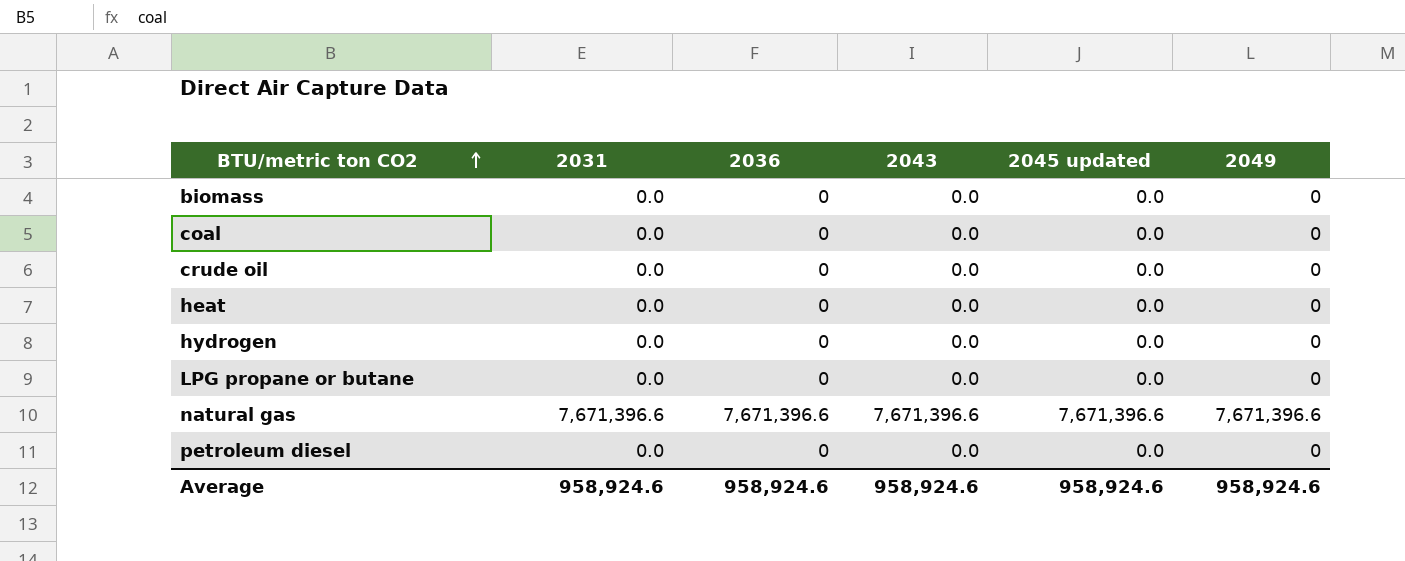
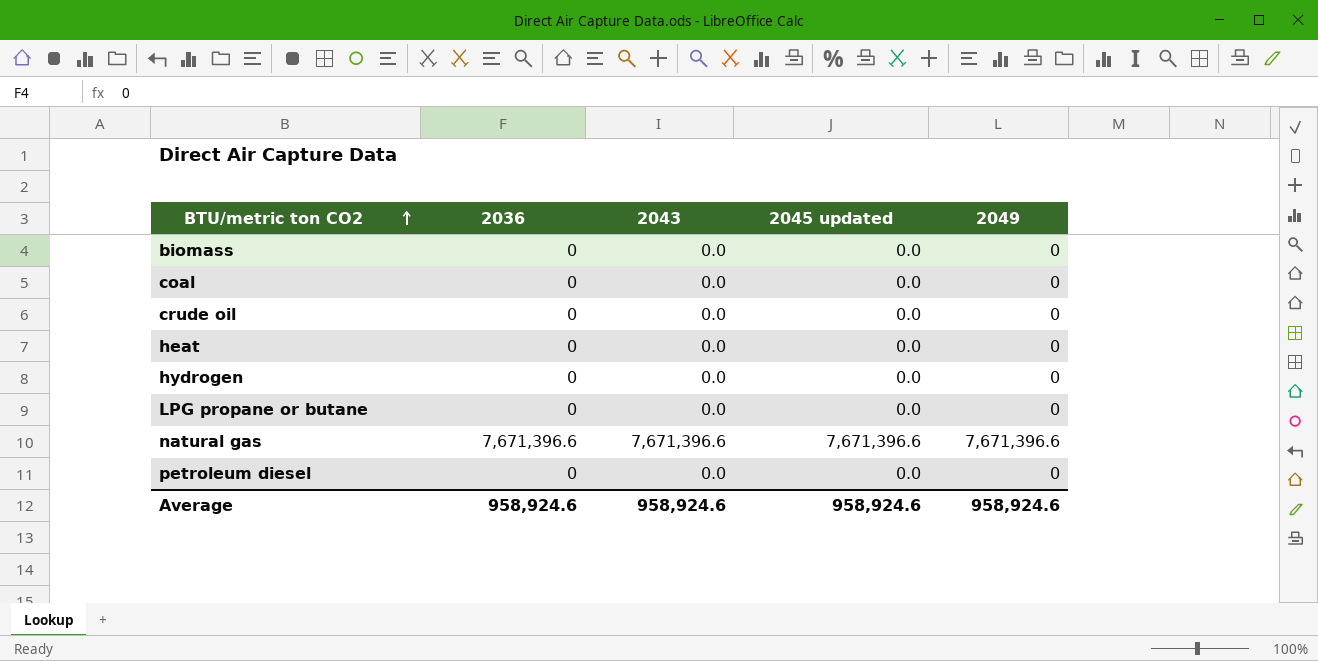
column 2031 | position: 2 -> none

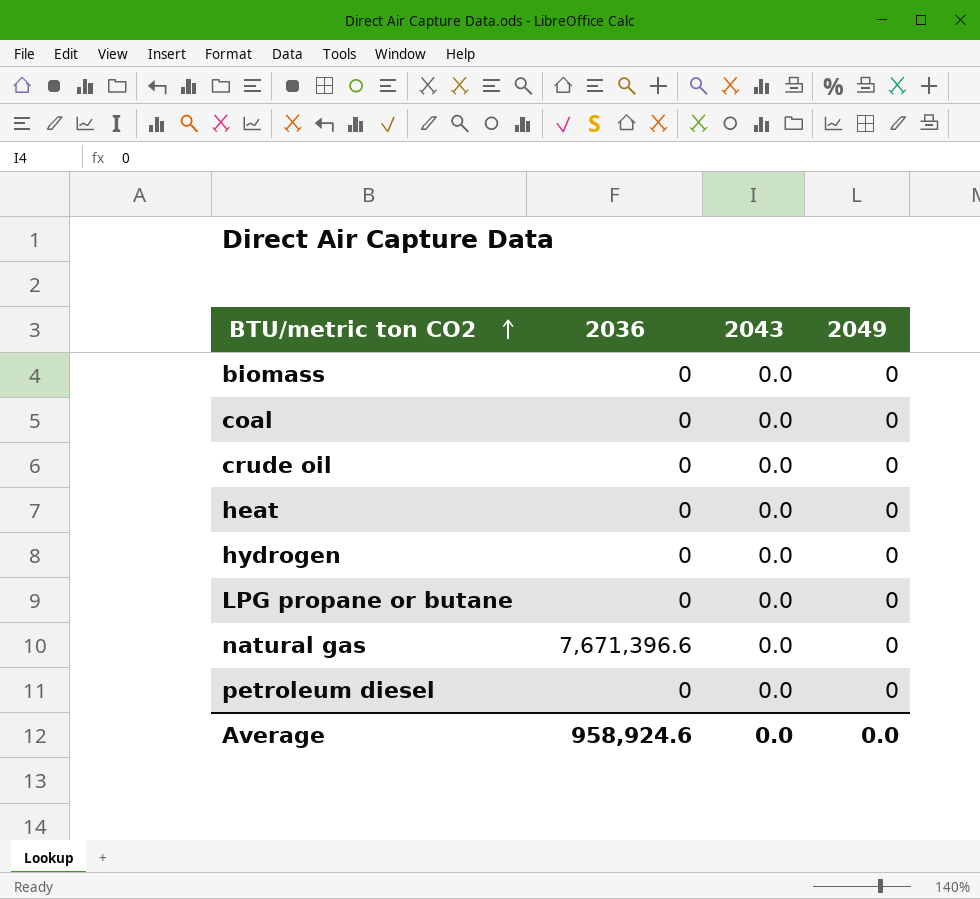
column 2045 updated | position: 4 -> none
natural gas | 2043: 7,671,396.6 -> 0.0
natural gas | 2049: 7,671,396.6 -> 0
Average | 2043: 958,924.6 -> 0.0
Average | 2049: 958,924.6 -> 0.0

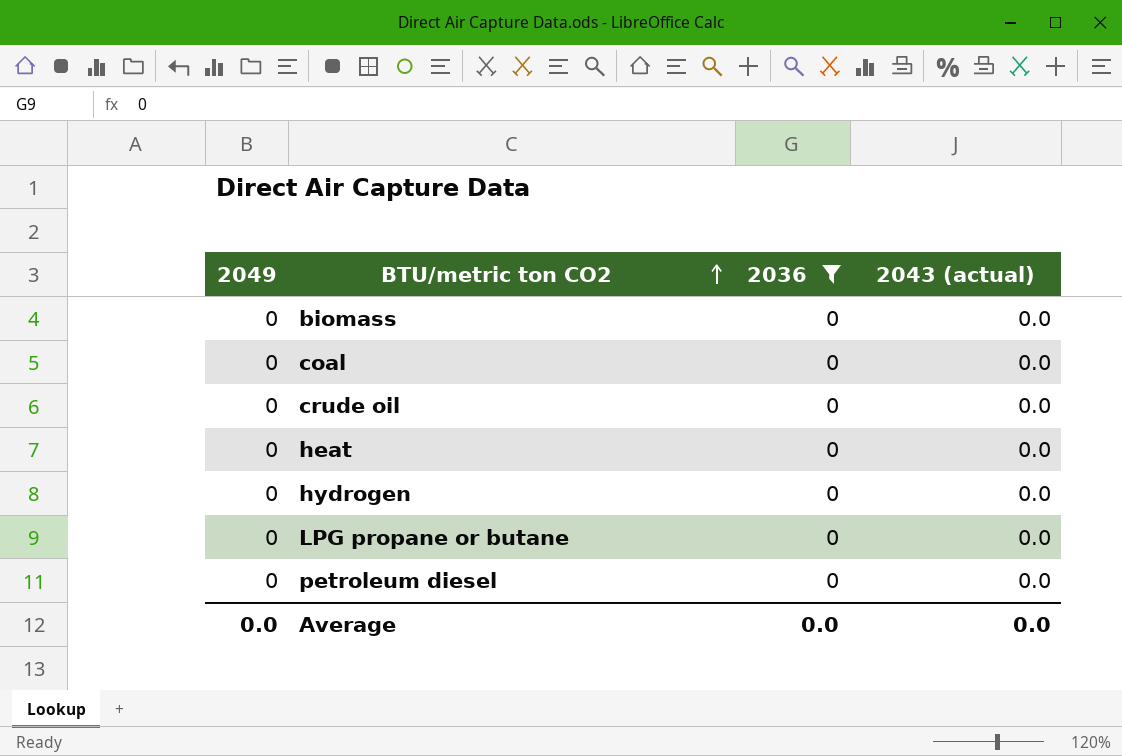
filter: none -> 2036 = 0
column 2049 | position: 4 -> 1
column name: 2043 -> 2043 (actual)
Average | 2036: 958,924.6 -> 0.0

